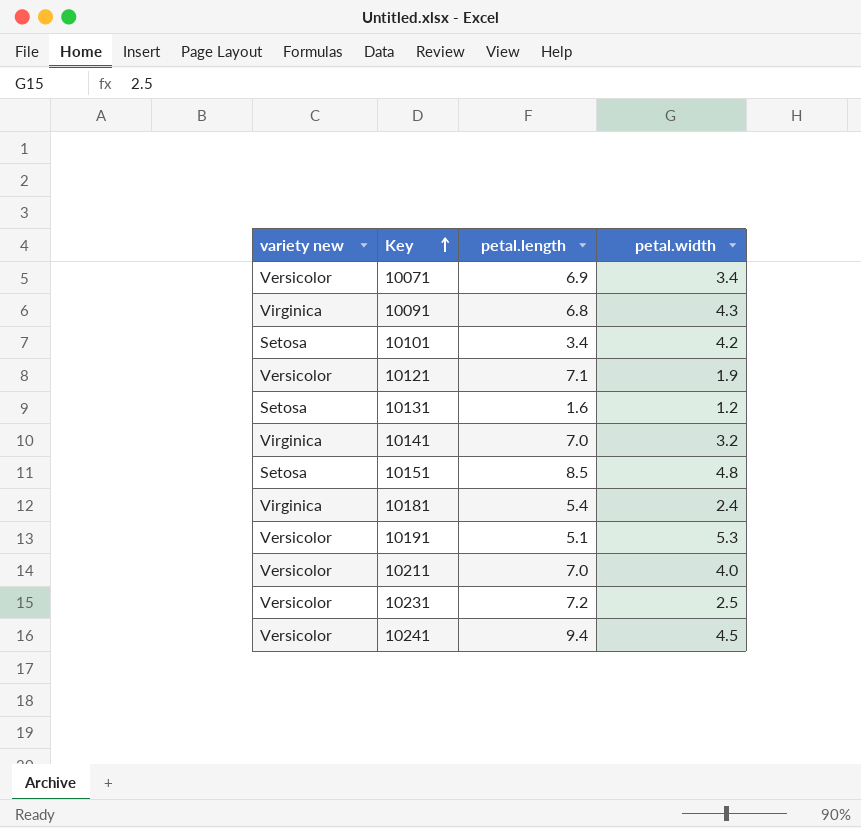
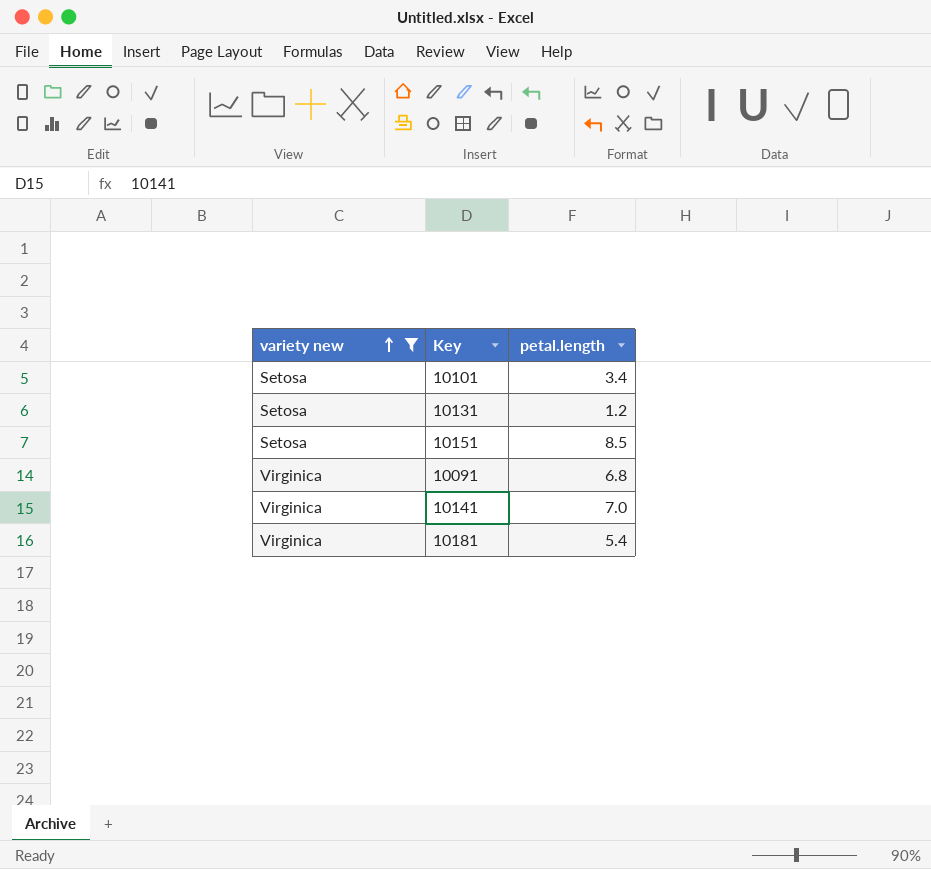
filter: none -> variety new != Versicolor
row order: Key ascending -> variety new ascending
column petal.width | position: 4 -> none
10131 | petal.length: 1.6 -> 1.2

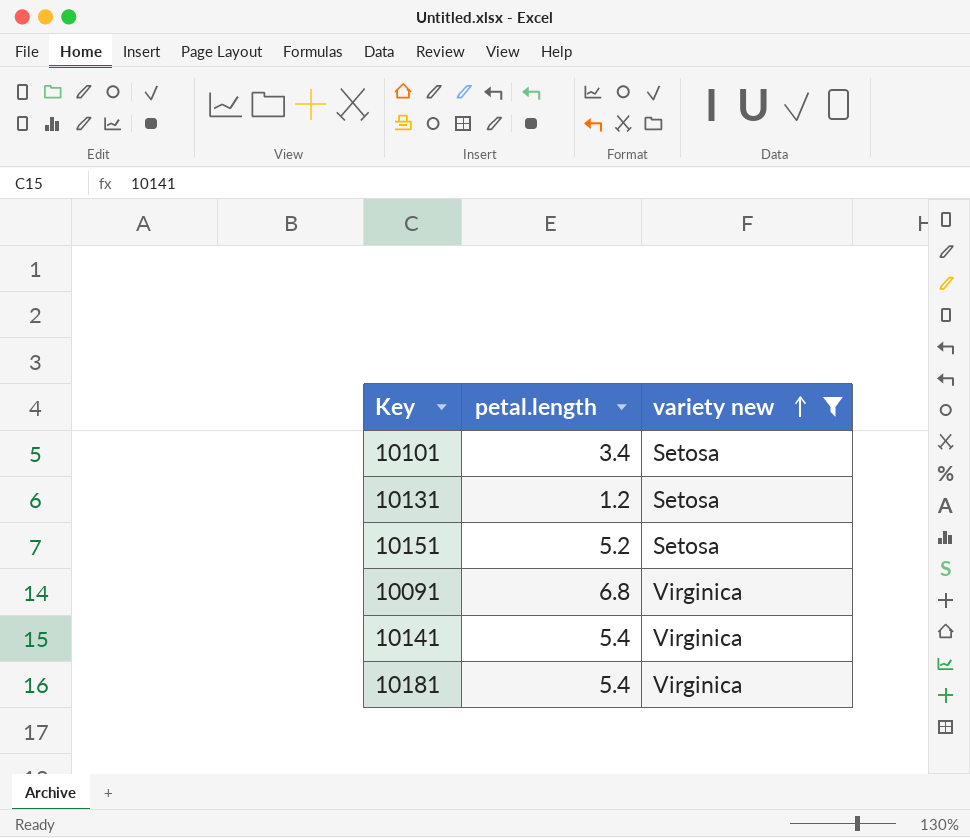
column variety new | position: 1 -> 3
10151 | petal.length: 8.5 -> 5.2
10141 | petal.length: 7.0 -> 5.4

